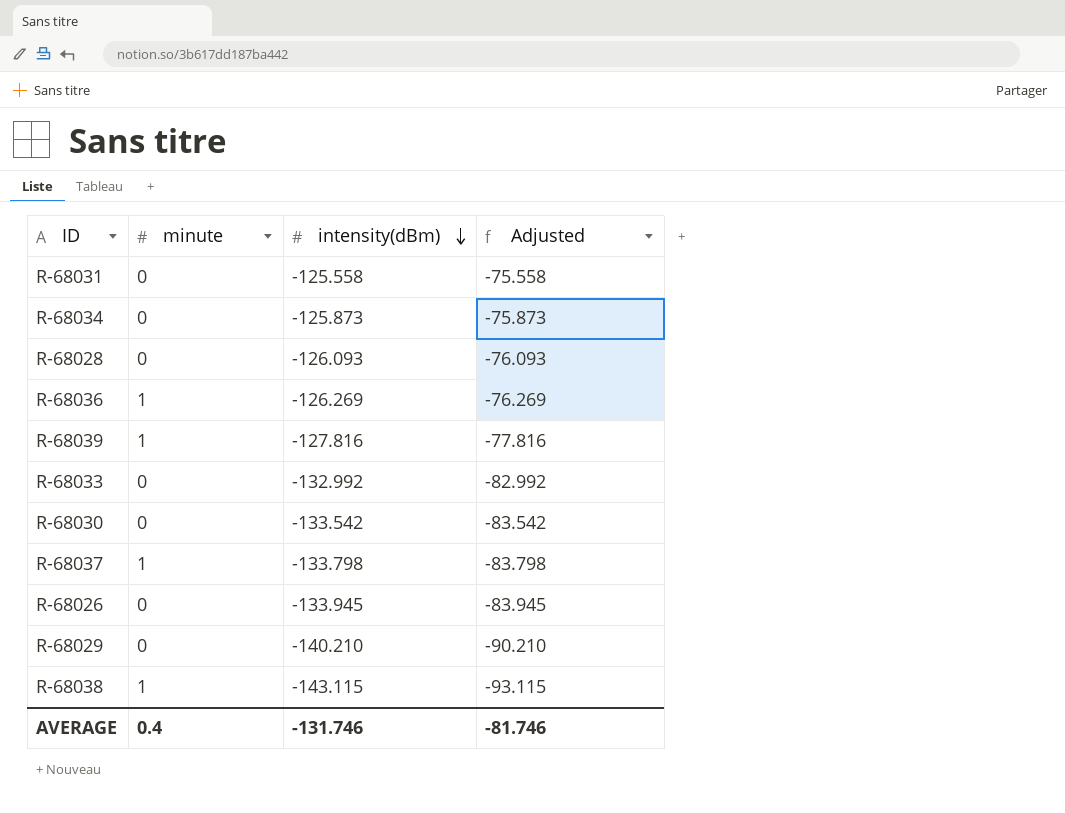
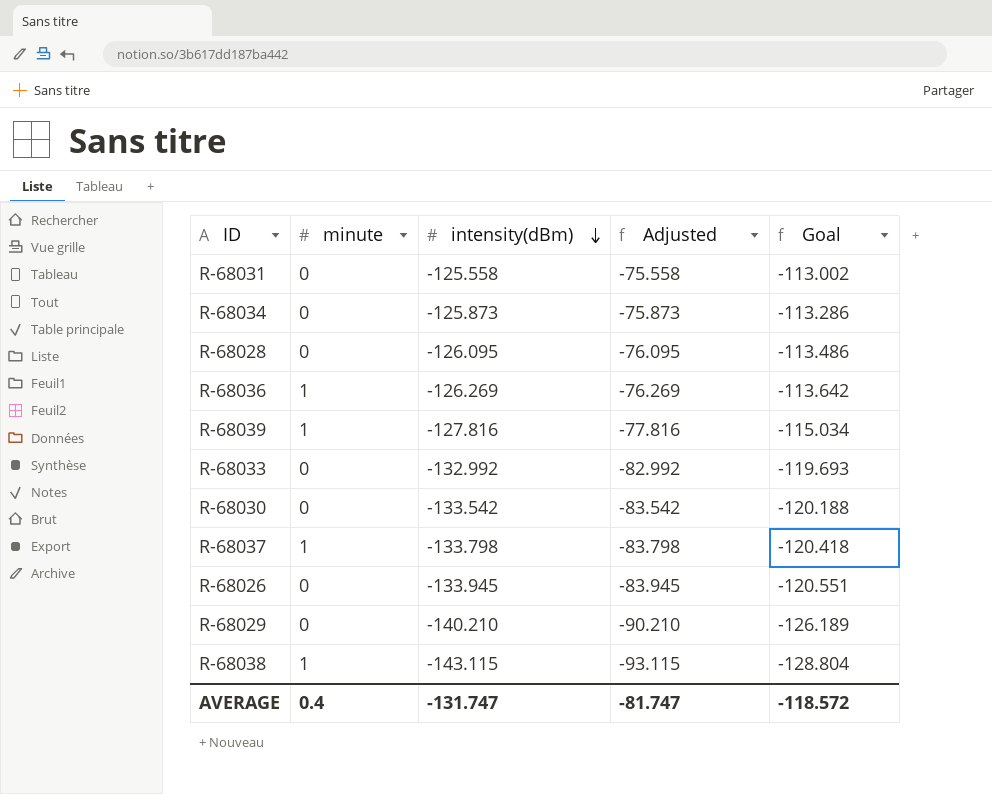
column Goal | formula: none -> [intensity(dBm)] * 0.9
R-68028 | intensity(dBm): -126.093 -> -126.095
R-68028 | Adjusted: -76.093 -> -76.095
AVERAGE | intensity(dBm): -131.746 -> -131.747
AVERAGE | Adjusted: -81.746 -> -81.747

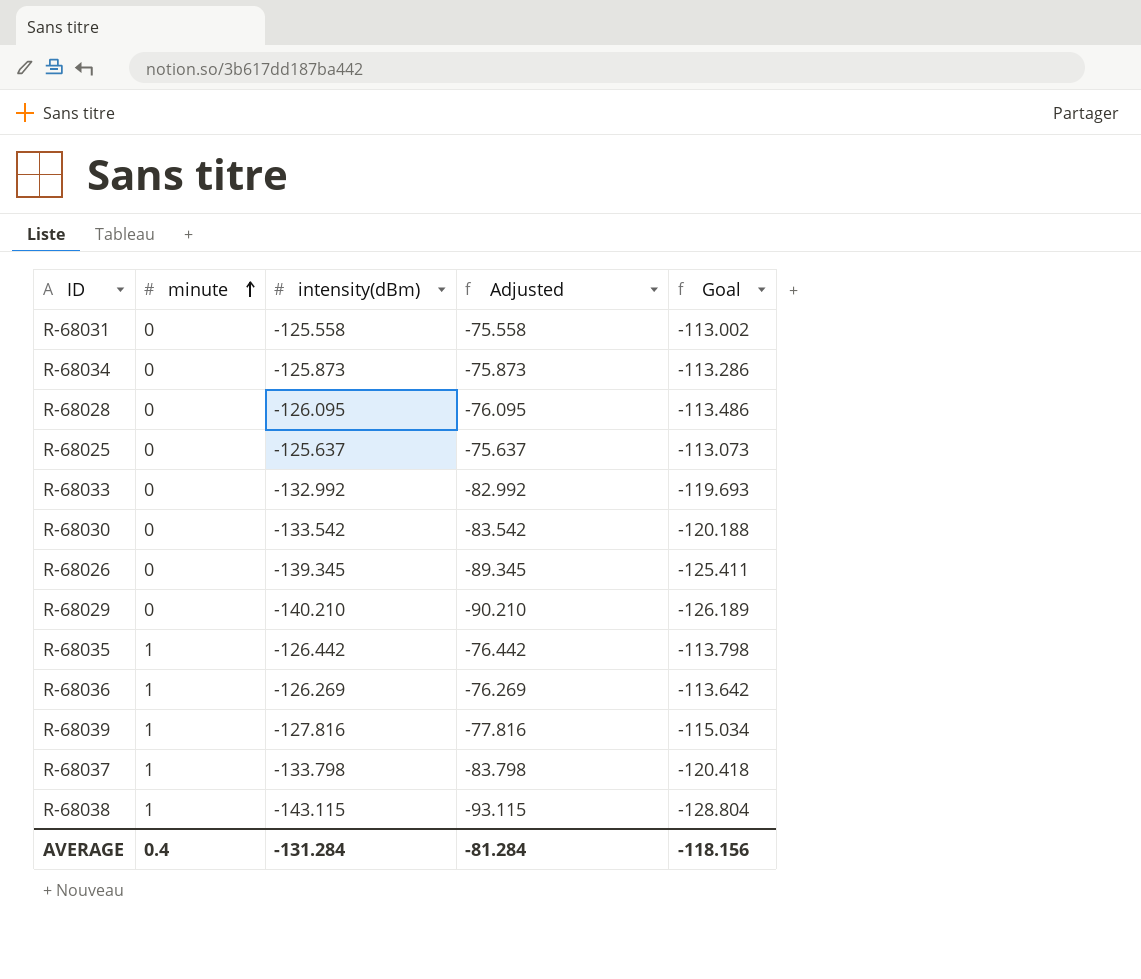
row order: intensity(dBm) descending -> minute ascending
row R-68025: none -> 0 | -125.637 | -75.637 | -113.073
R-68026 | intensity(dBm): -133.945 -> -139.345
R-68026 | Adjusted: -83.945 -> -89.345
R-68026 | Goal: -120.551 -> -125.411
row R-68035: none -> 1 | -126.442 | -76.442 | -113.798
AVERAGE | intensity(dBm): -131.747 -> -131.284
AVERAGE | Adjusted: -81.747 -> -81.284
AVERAGE | Goal: -118.572 -> -118.156

